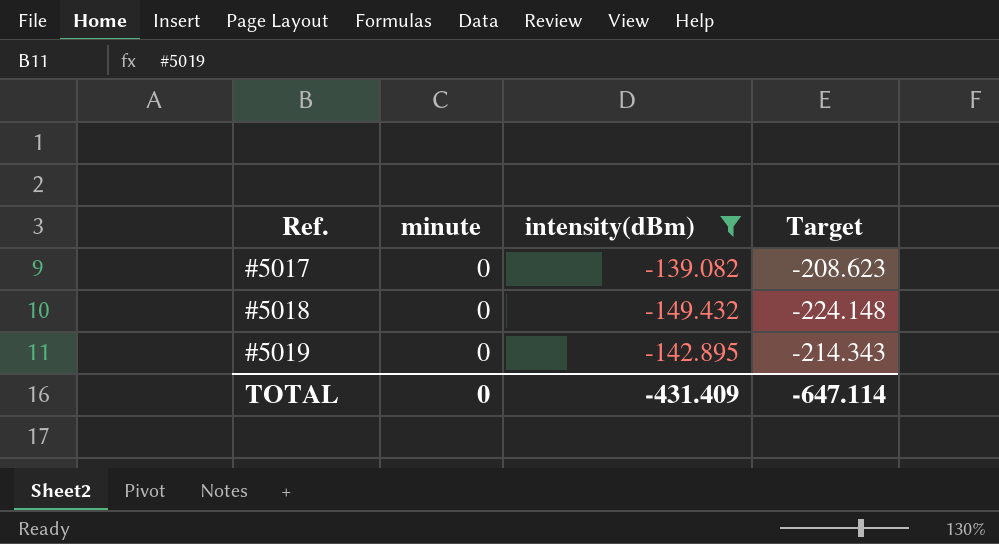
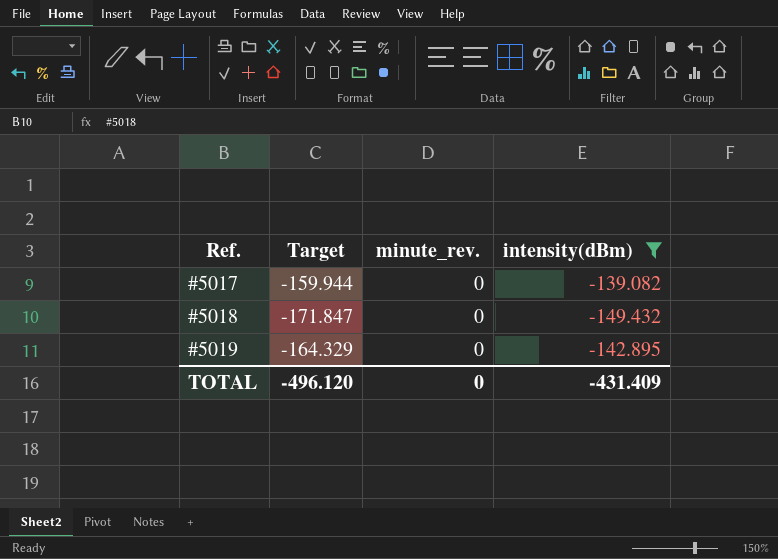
column Target | formula: [intensity(dBm)] * 1.5 -> [intensity(dBm)] * 1.15
column Target | position: 4 -> 2
column name: minute -> minute_rev.
TOTAL | Target: -647.114 -> -496.120

